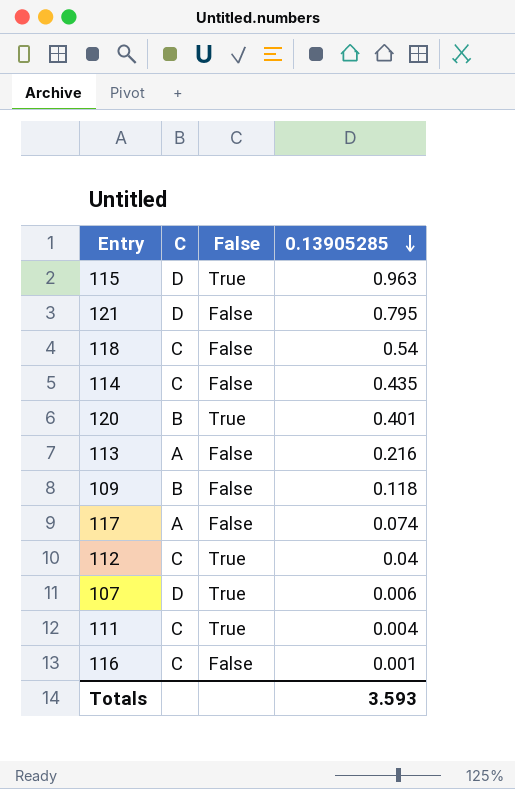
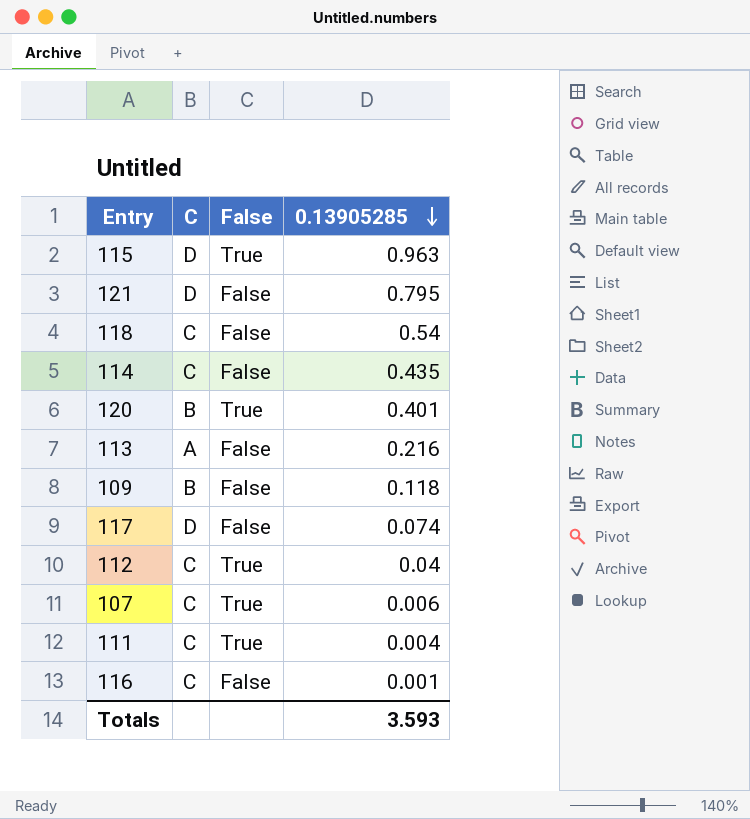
117 | C: A -> D
107 | C: D -> C

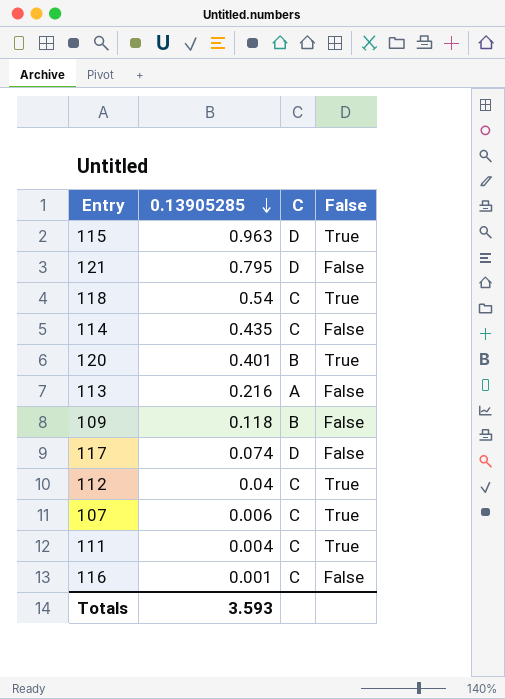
column 0.13905285 | position: 4 -> 2
118 | False: False -> True

